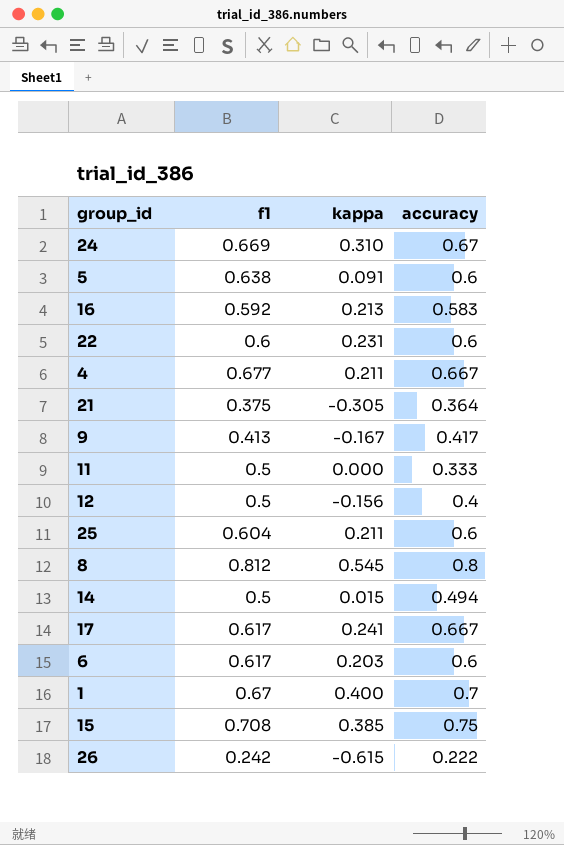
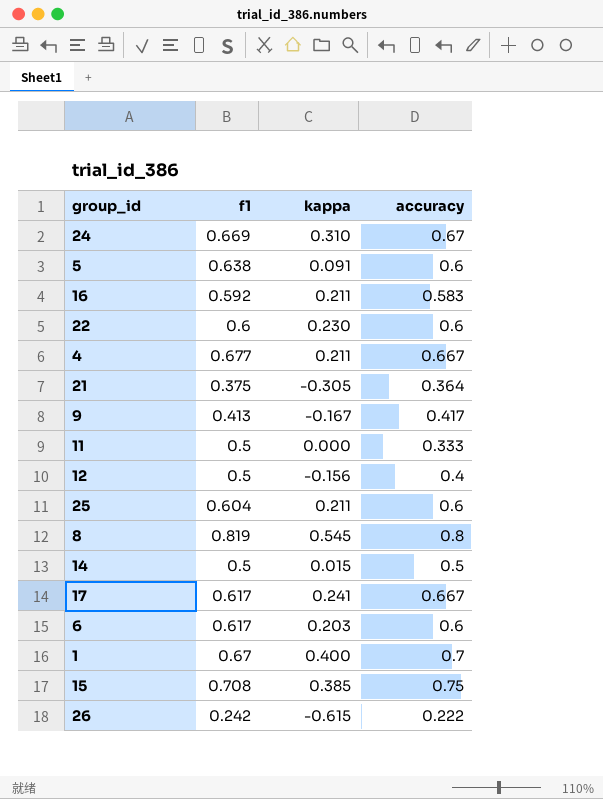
16 | kappa: 0.213 -> 0.211
22 | kappa: 0.231 -> 0.230
8 | f1: 0.812 -> 0.819
14 | accuracy: 0.494 -> 0.5

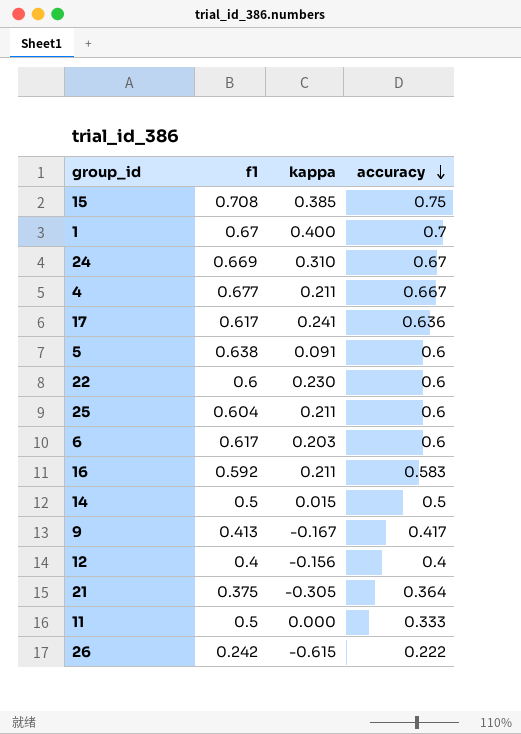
row order: none -> accuracy descending
row 8: 0.819 | 0.545 | 0.8 -> none
17 | accuracy: 0.667 -> 0.636
12 | f1: 0.5 -> 0.4

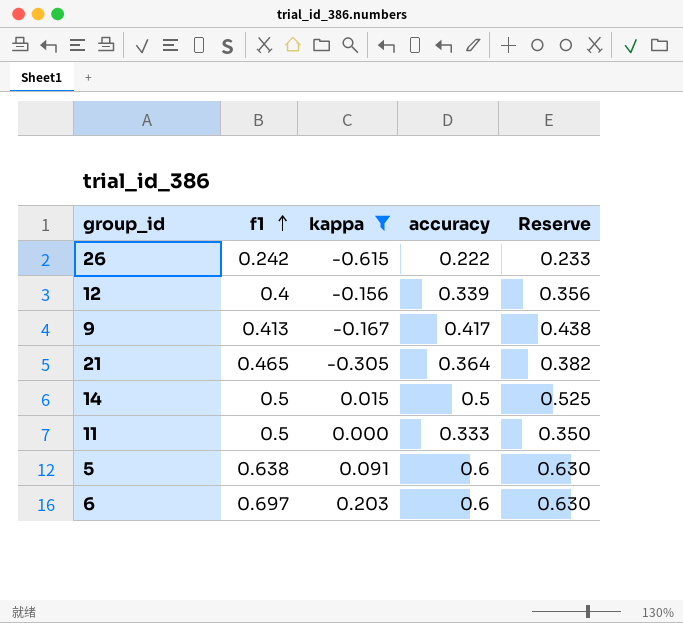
filter: none -> kappa <= 0.203
row order: accuracy descending -> f1 ascending
column Reserve | formula: none -> [accuracy] * 1.05
12 | accuracy: 0.4 -> 0.339
21 | f1: 0.375 -> 0.465
6 | f1: 0.617 -> 0.697

